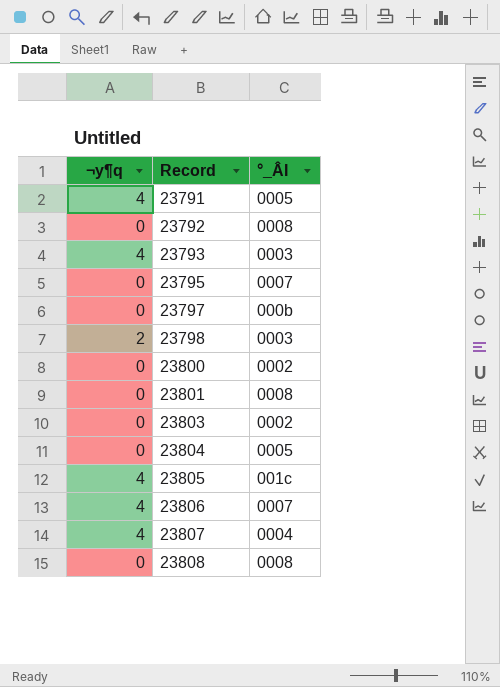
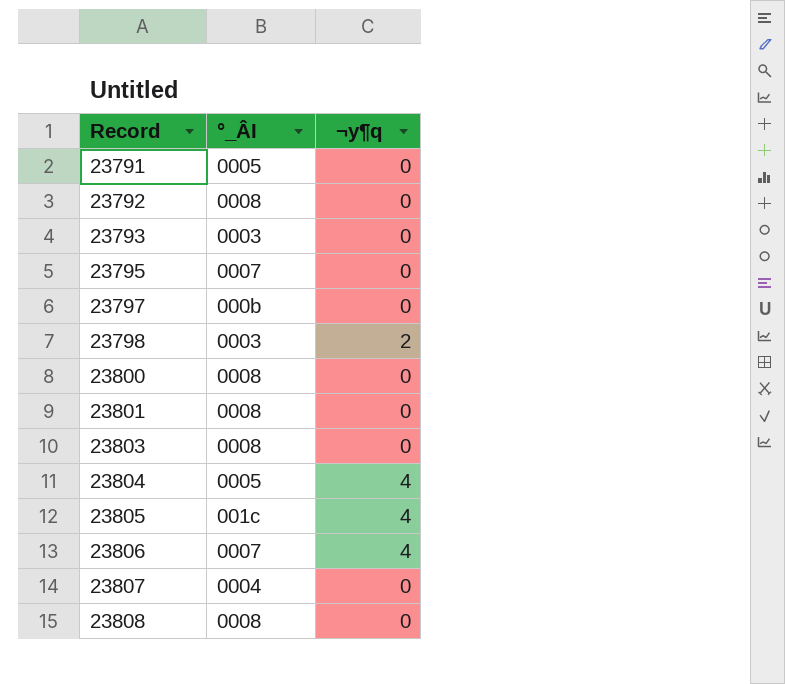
column ¬y¶q | position: 1 -> 3
23791 | ¬y¶q: 4 -> 0
23793 | ¬y¶q: 4 -> 0
23800 | °_ÂI: 0002 -> 0008
23803 | °_ÂI: 0002 -> 0008
23804 | ¬y¶q: 0 -> 4
23807 | ¬y¶q: 4 -> 0

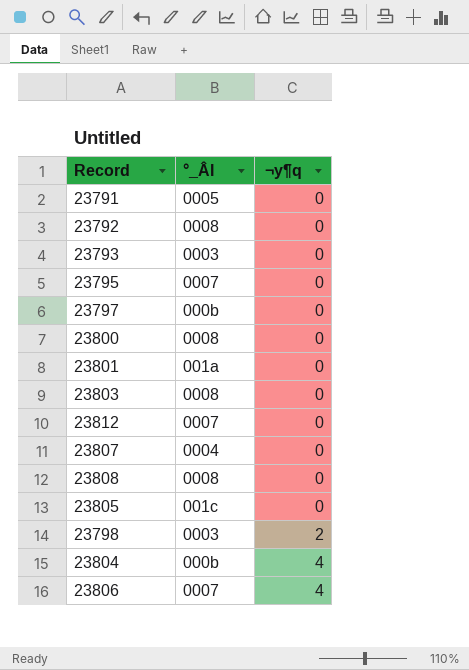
row order: Record ascending -> ¬y¶q ascending
23801 | °_ÂI: 0008 -> 001a
row 23812: none -> 0007 | 0
23805 | ¬y¶q: 4 -> 0
23804 | °_ÂI: 0005 -> 000b

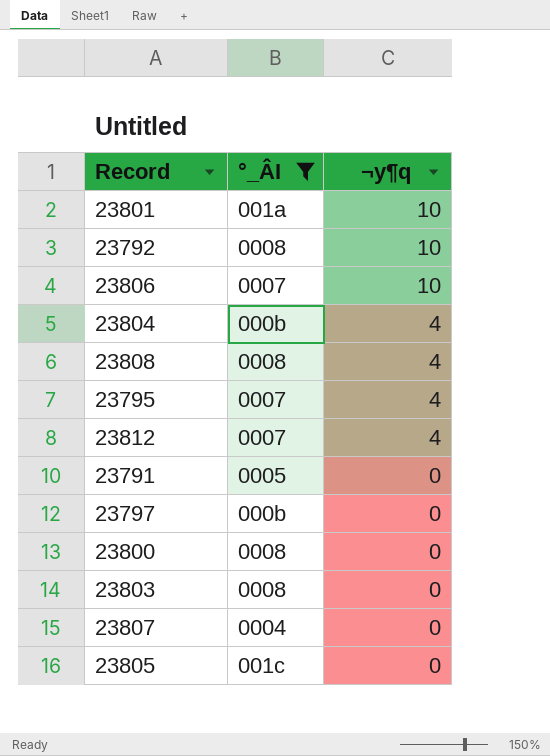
filter: none -> °_ÂI != 0003
row order: ¬y¶q ascending -> ¬y¶q descending
23801 | ¬y¶q: 0 -> 10
23792 | ¬y¶q: 0 -> 10
23806 | ¬y¶q: 4 -> 10
23808 | ¬y¶q: 0 -> 4
23795 | ¬y¶q: 0 -> 4
23812 | ¬y¶q: 0 -> 4

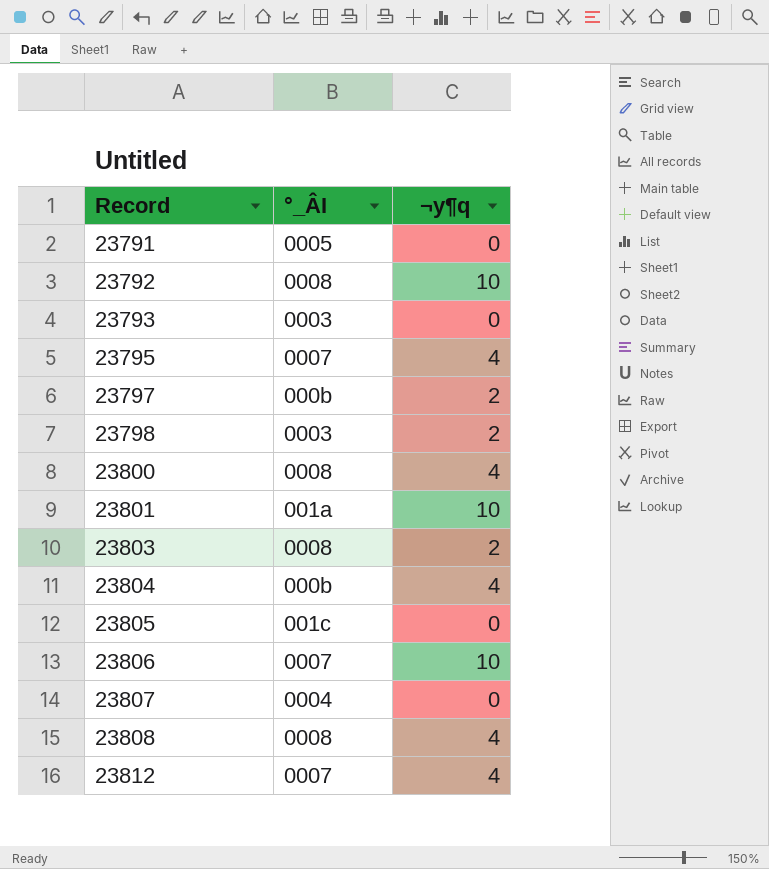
filter: °_ÂI != 0003 -> none
row order: ¬y¶q descending -> Record ascending
23797 | ¬y¶q: 0 -> 2
23800 | ¬y¶q: 0 -> 4
23803 | ¬y¶q: 0 -> 2

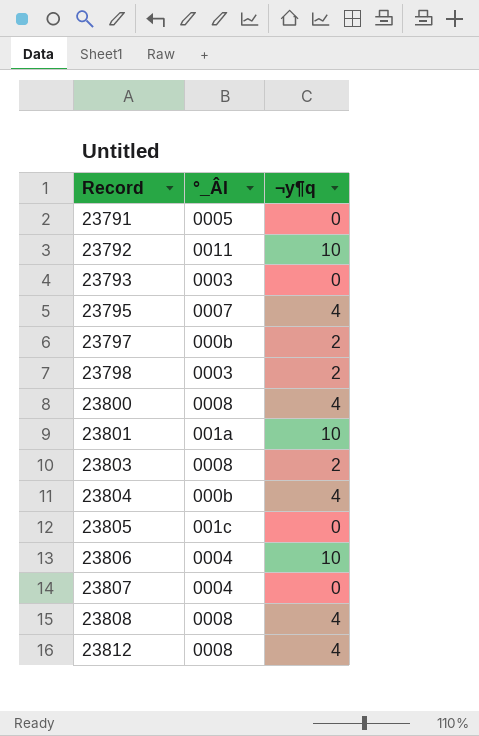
23792 | °_ÂI: 0008 -> 0011
23806 | °_ÂI: 0007 -> 0004
23812 | °_ÂI: 0007 -> 0008

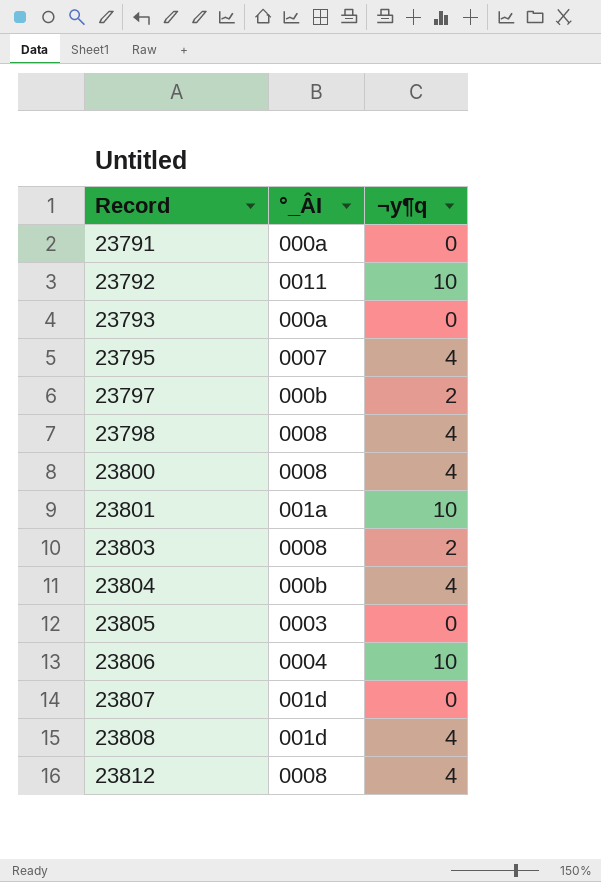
23791 | °_ÂI: 0005 -> 000a
23793 | °_ÂI: 0003 -> 000a
23798 | °_ÂI: 0003 -> 0008
23798 | ¬y¶q: 2 -> 4
23805 | °_ÂI: 001c -> 0003
23807 | °_ÂI: 0004 -> 001d
23808 | °_ÂI: 0008 -> 001d

